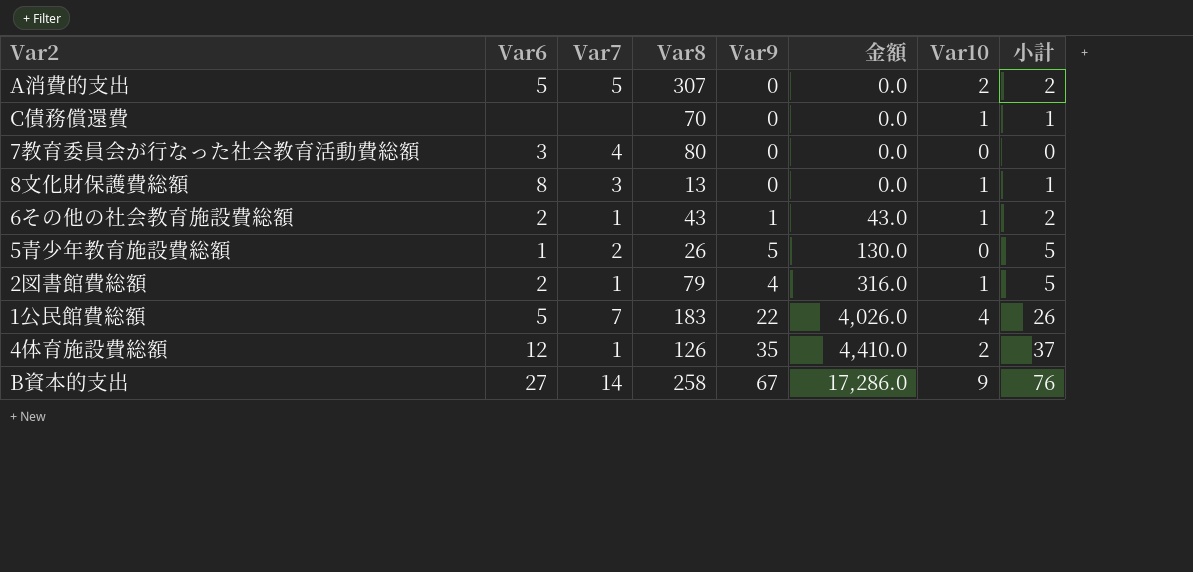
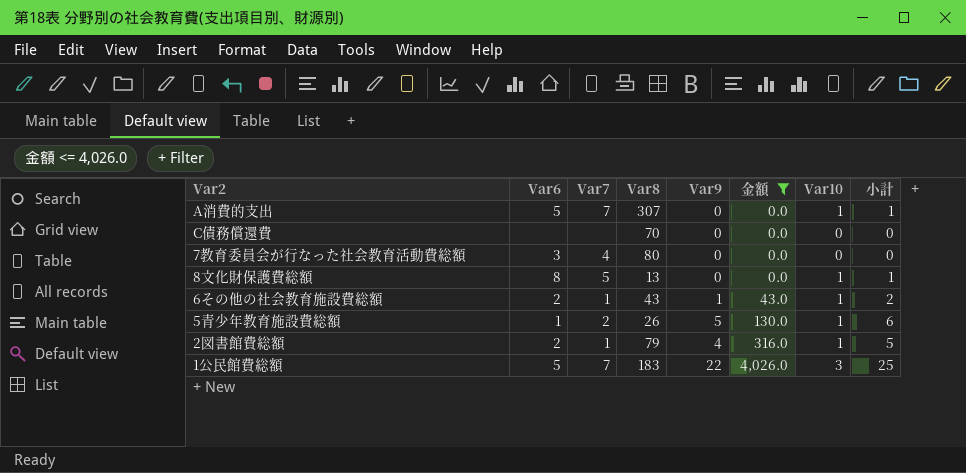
filter: none -> 金額 <= 4,026.0
A消費的支出 | Var7: 5 -> 7
A消費的支出 | Var10: 2 -> 1
A消費的支出 | 小計: 2 -> 1
C債務償還費 | Var10: 1 -> 0
C債務償還費 | 小計: 1 -> 0
8文化財保護費総額 | Var7: 3 -> 5
5青少年教育施設費総額 | Var10: 0 -> 1
5青少年教育施設費総額 | 小計: 5 -> 6
1公民館費総額 | Var10: 4 -> 3
1公民館費総額 | 小計: 26 -> 25

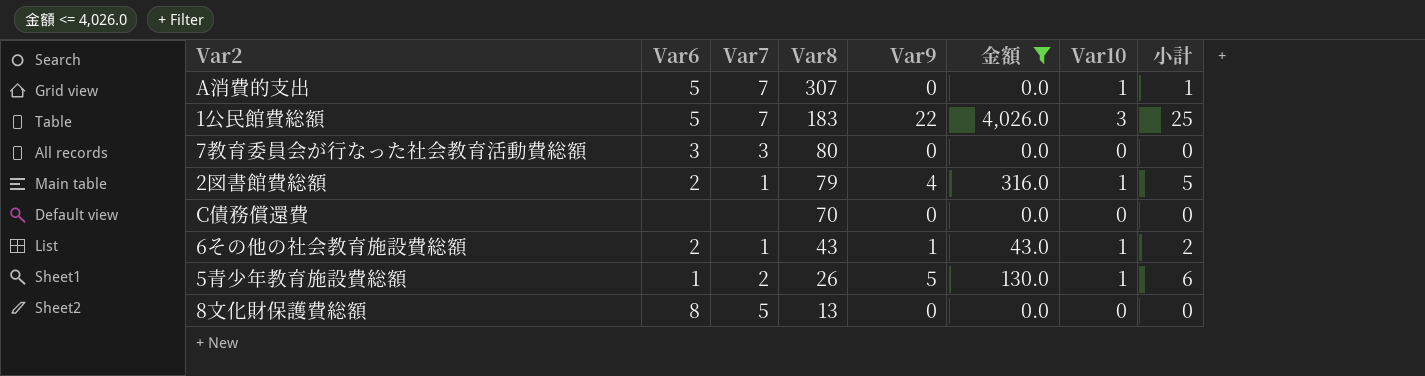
row order: 金額 ascending -> Var8 descending
7教育委員会が行なった社会教育活動費総額 | Var7: 4 -> 3
8文化財保護費総額 | Var10: 1 -> 0
8文化財保護費総額 | 小計: 1 -> 0

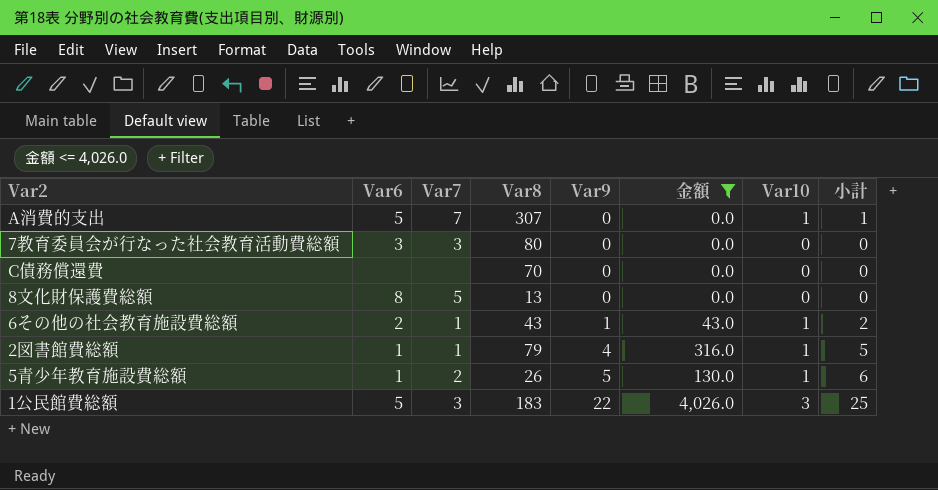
row order: Var8 descending -> Var9 ascending
2図書館費総額 | Var6: 2 -> 1
1公民館費総額 | Var7: 7 -> 3

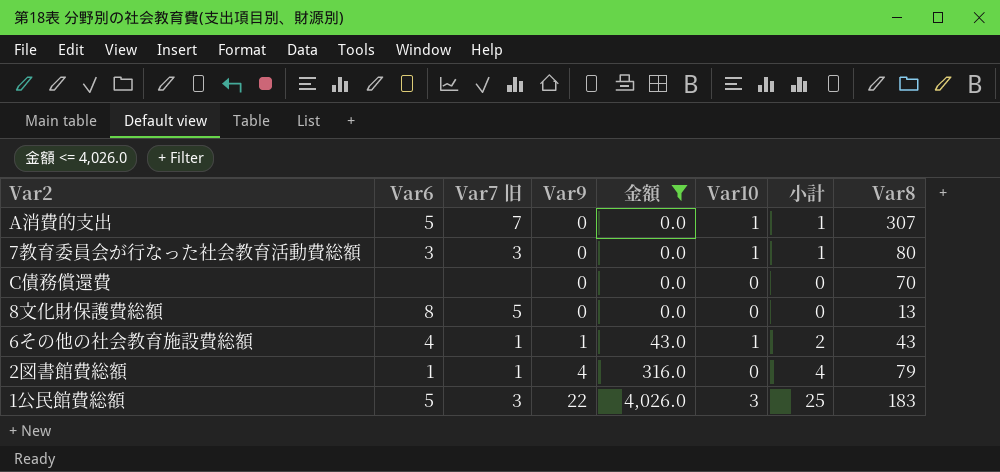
column name: Var7 -> Var7 旧
column Var8 | position: 4 -> 8
row 5青少年教育施設費総額: 1 | 2 | 26 | 5 | 130.0 | 1 | 6 -> none
7教育委員会が行なった社会教育活動費総額 | Var10: 0 -> 1
7教育委員会が行なった社会教育活動費総額 | 小計: 0 -> 1
6その他の社会教育施設費総額 | Var6: 2 -> 4
2図書館費総額 | Var10: 1 -> 0
2図書館費総額 | 小計: 5 -> 4

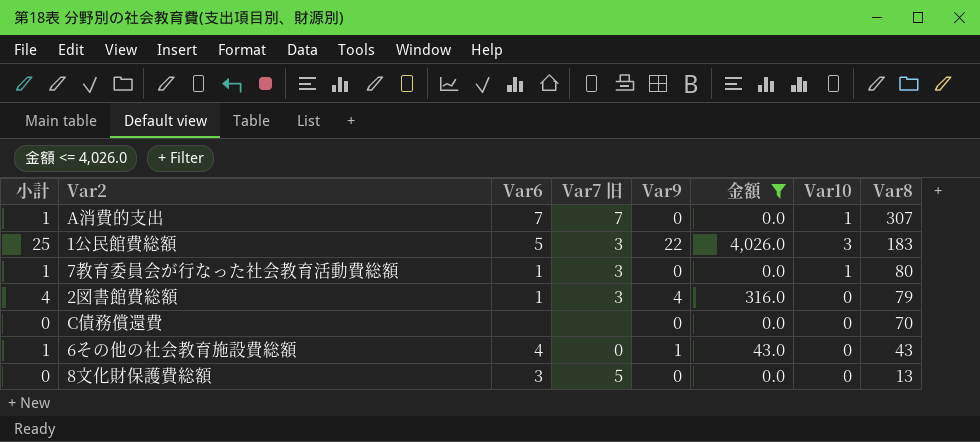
row order: Var9 ascending -> Var8 descending
column 小計 | position: 7 -> 1
A消費的支出 | Var6: 5 -> 7
7教育委員会が行なった社会教育活動費総額 | Var6: 3 -> 1
2図書館費総額 | Var7 旧: 1 -> 3
6その他の社会教育施設費総額 | 小計: 2 -> 1
6その他の社会教育施設費総額 | Var7 旧: 1 -> 0
6その他の社会教育施設費総額 | Var10: 1 -> 0
8文化財保護費総額 | Var6: 8 -> 3

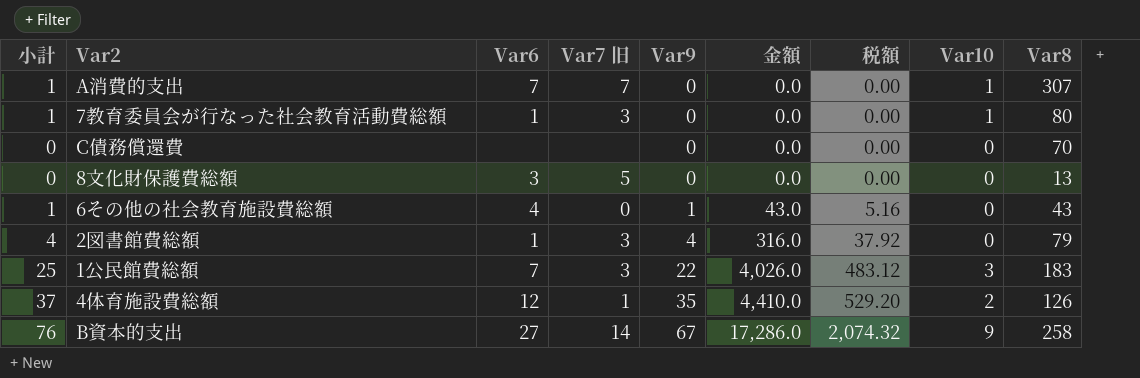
filter: 金額 <= 4,026.0 -> none
row order: Var8 descending -> Var9 ascending
column 税額 | formula: none -> [金額] * 0.12
1公民館費総額 | Var6: 5 -> 7

